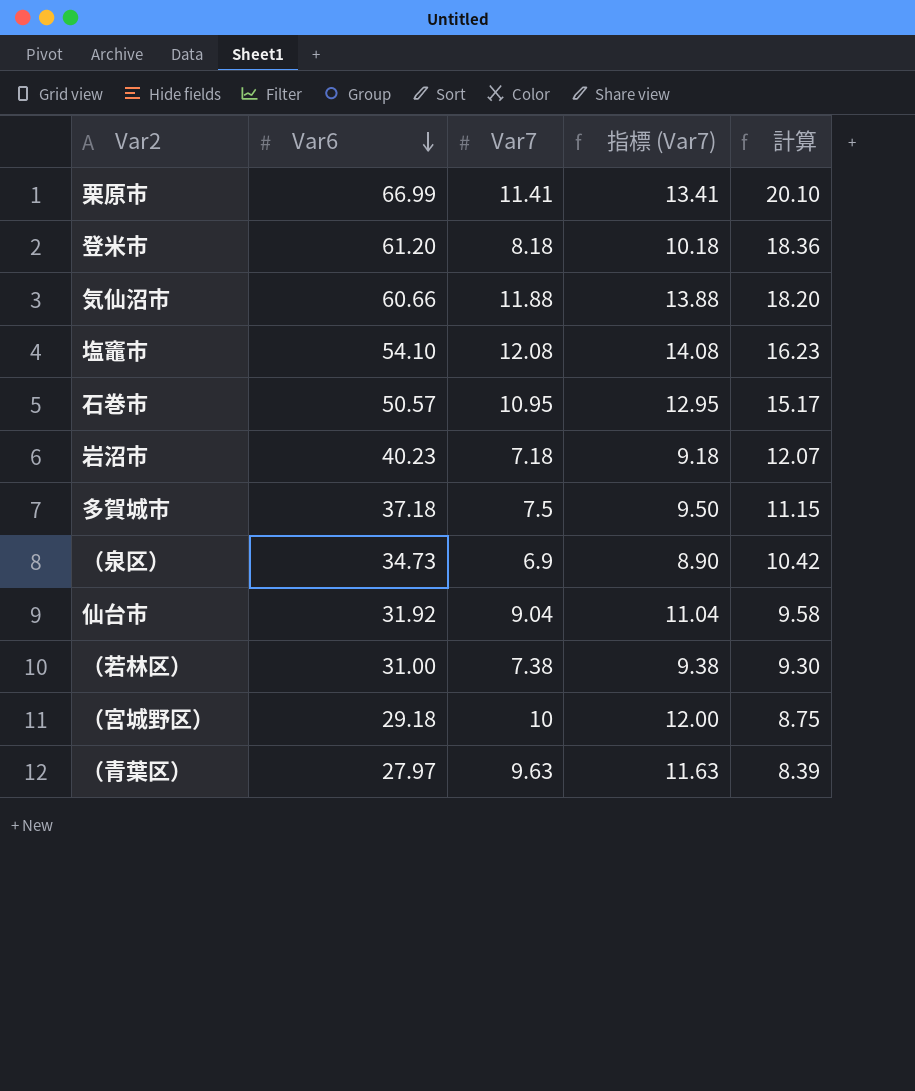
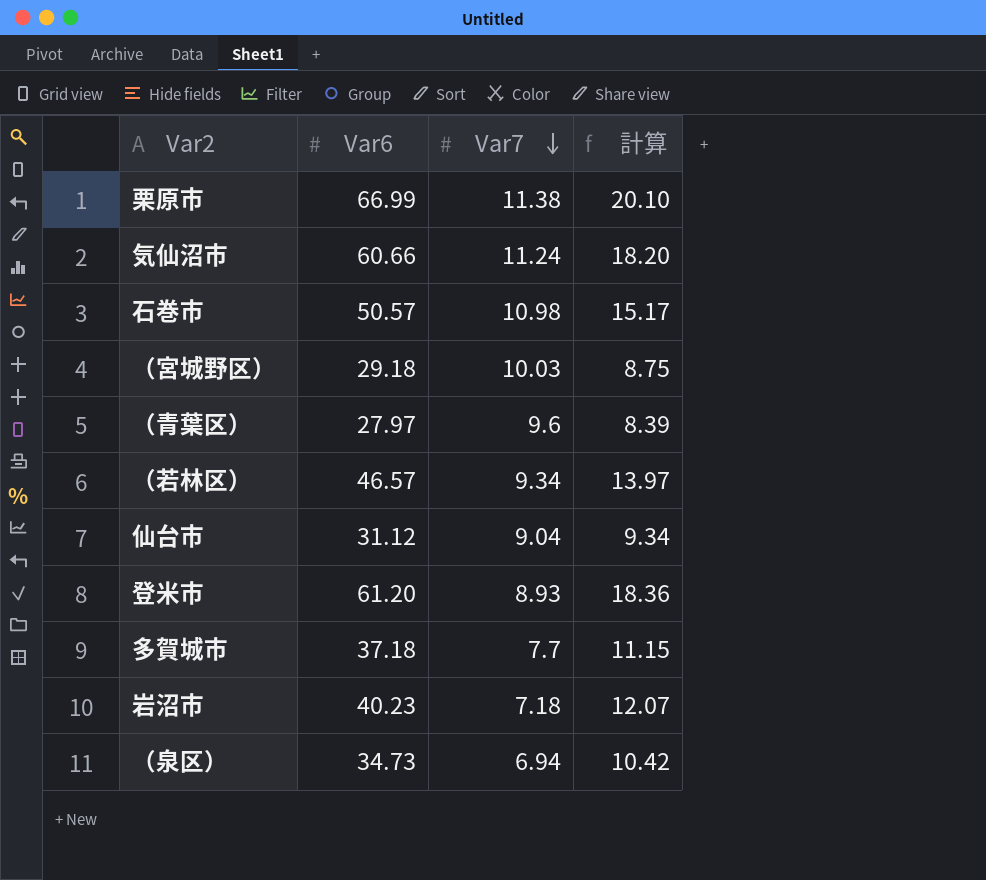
row order: Var6 descending -> Var7 descending
column 指標 (Var7) | formula: [Var7] + 2 -> none
row 塩竈市: 54.10 | 12.08 | 14.08 | 16.23 -> none
栗原市 | Var7: 11.41 -> 11.38
気仙沼市 | Var7: 11.88 -> 11.24
石巻市 | Var7: 10.95 -> 10.98
（宮城野区） | Var7: 10 -> 10.03
（青葉区） | Var7: 9.63 -> 9.6
（若林区） | Var6: 31.00 -> 46.57
（若林区） | Var7: 7.38 -> 9.34
（若林区） | 計算: 9.30 -> 13.97
仙台市 | Var6: 31.92 -> 31.12
仙台市 | 計算: 9.58 -> 9.34
登米市 | Var7: 8.18 -> 8.93
多賀城市 | Var7: 7.5 -> 7.7
（泉区） | Var7: 6.9 -> 6.94

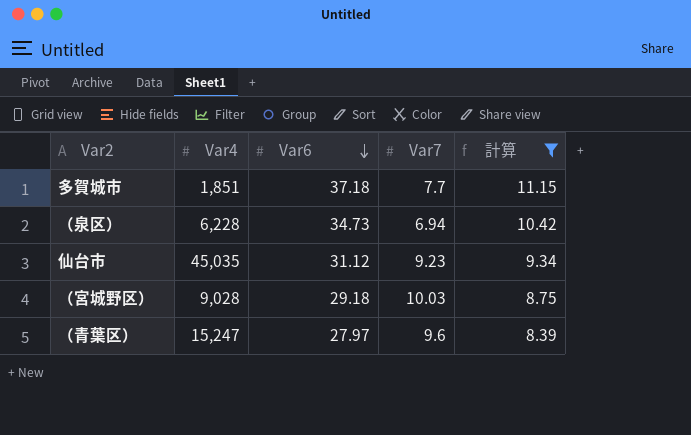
filter: none -> 計算 <= 11.15
row order: Var7 descending -> Var6 descending
column Var4 | position: none -> 2
仙台市 | Var7: 9.04 -> 9.23

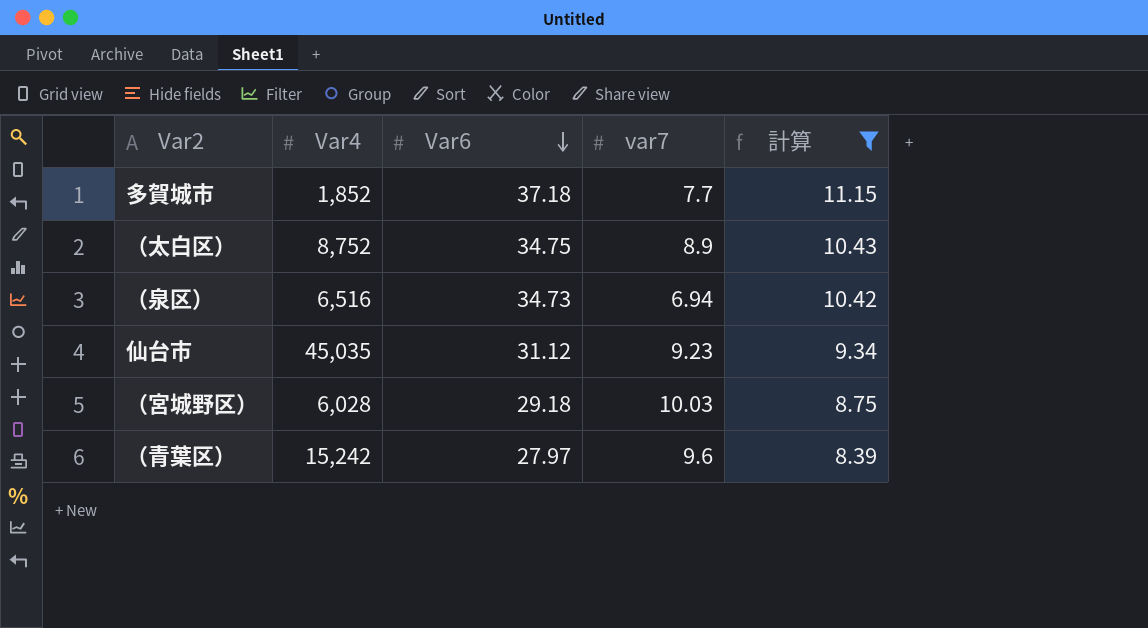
column name: Var7 -> var7
多賀城市 | Var4: 1,851 -> 1,852
row （太白区）: none -> 8,752 | 34.75 | 8.9 | 10.43
（泉区） | Var4: 6,228 -> 6,516
（宮城野区） | Var4: 9,028 -> 6,028
（青葉区） | Var4: 15,247 -> 15,242

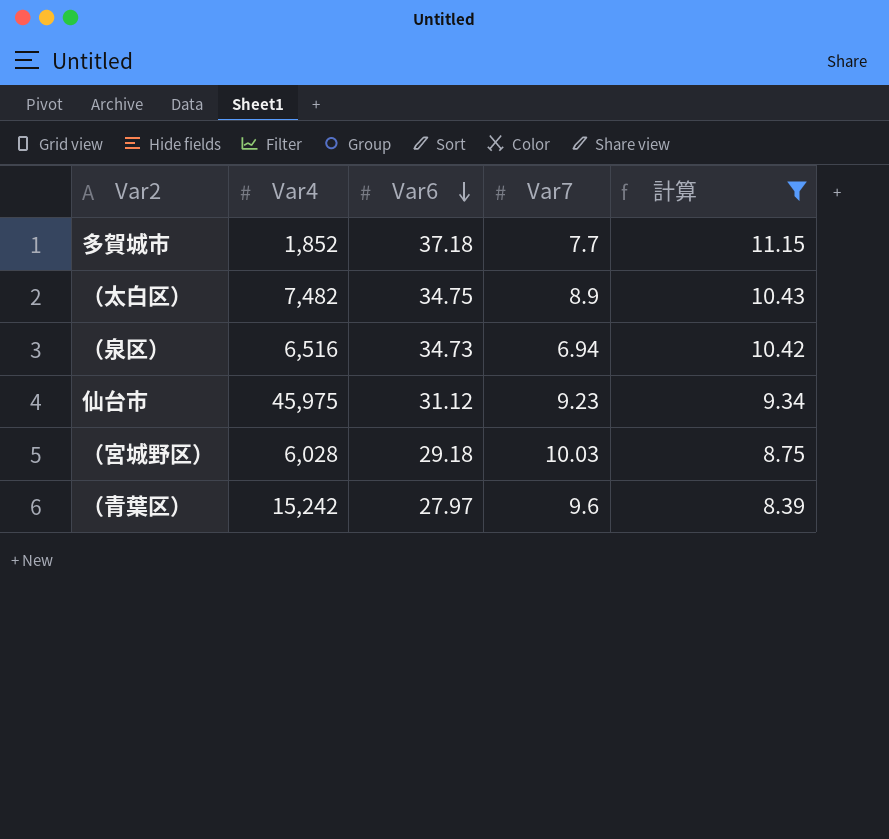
column name: var7 -> Var7
（太白区） | Var4: 8,752 -> 7,482
仙台市 | Var4: 45,035 -> 45,975

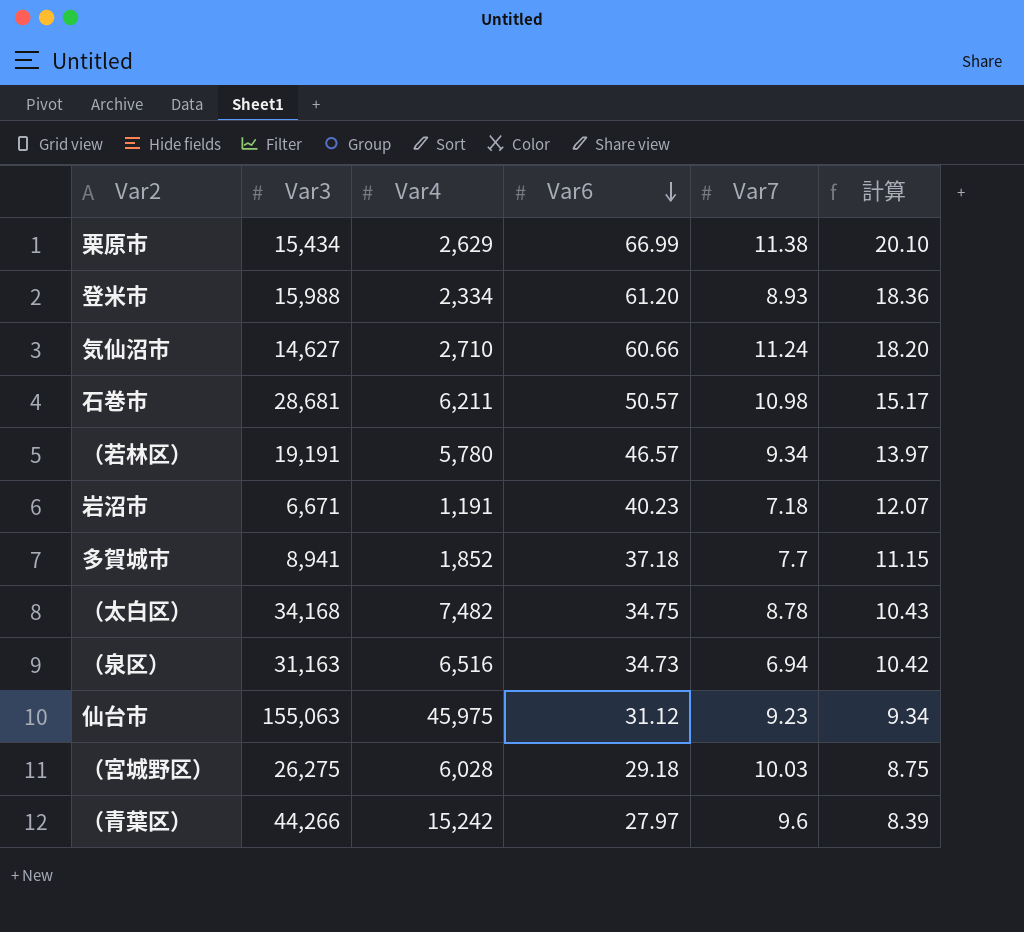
filter: 計算 <= 11.15 -> none
column Var3 | position: none -> 2
（太白区） | Var7: 8.9 -> 8.78

